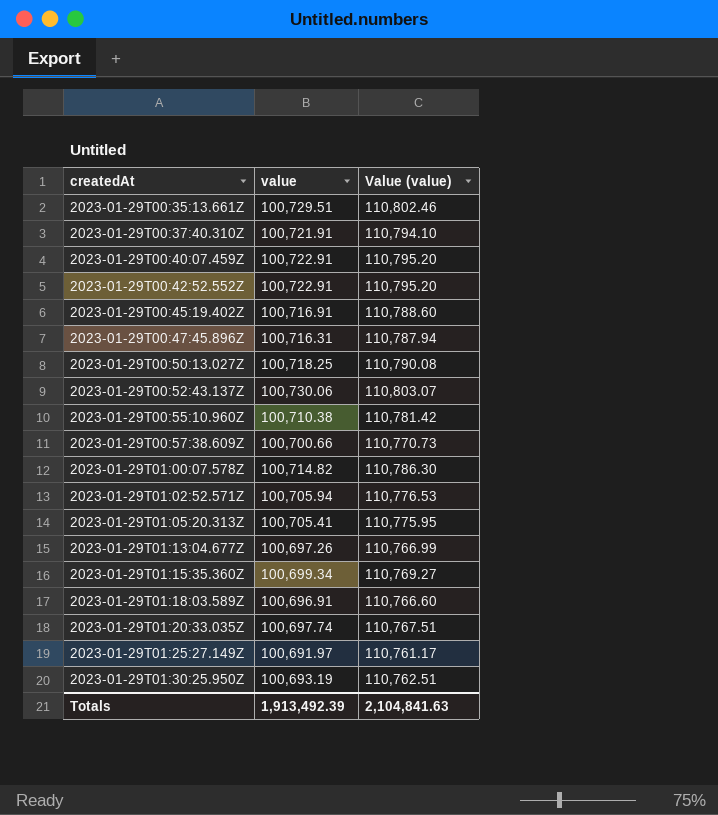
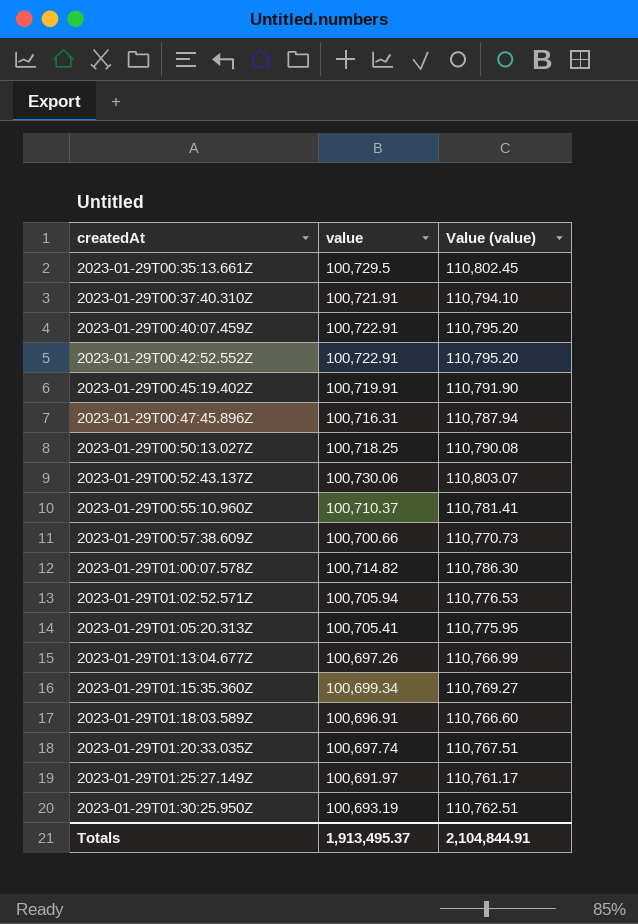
2023-01-29T00:35:13.661Z | value: 100,729.51 -> 100,729.5
2023-01-29T00:35:13.661Z | Value (value): 110,802.46 -> 110,802.45
2023-01-29T00:45:19.402Z | value: 100,716.91 -> 100,719.91
2023-01-29T00:45:19.402Z | Value (value): 110,788.60 -> 110,791.90
2023-01-29T00:55:10.960Z | value: 100,710.38 -> 100,710.37
2023-01-29T00:55:10.960Z | Value (value): 110,781.42 -> 110,781.41
Totals | value: 1,913,492.39 -> 1,913,495.37
Totals | Value (value): 2,104,841.63 -> 2,104,844.91

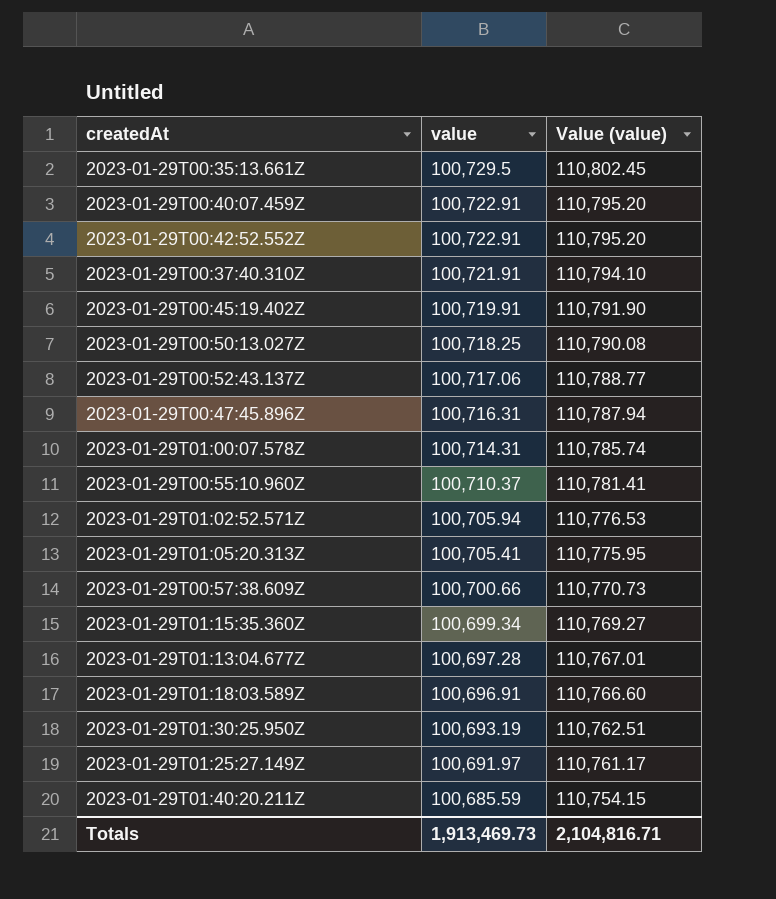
row order: createdAt ascending -> value descending
row 2023-01-29T01:20:33.035Z: 100,697.74 | 110,767.51 -> none
2023-01-29T00:52:43.137Z | value: 100,730.06 -> 100,717.06
2023-01-29T00:52:43.137Z | Value (value): 110,803.07 -> 110,788.77
2023-01-29T01:00:07.578Z | value: 100,714.82 -> 100,714.31
2023-01-29T01:00:07.578Z | Value (value): 110,786.30 -> 110,785.74
2023-01-29T01:13:04.677Z | value: 100,697.26 -> 100,697.28
2023-01-29T01:13:04.677Z | Value (value): 110,766.99 -> 110,767.01
row 2023-01-29T01:40:20.211Z: none -> 100,685.59 | 110,754.15
Totals | value: 1,913,495.37 -> 1,913,469.73
Totals | Value (value): 2,104,844.91 -> 2,104,816.71

